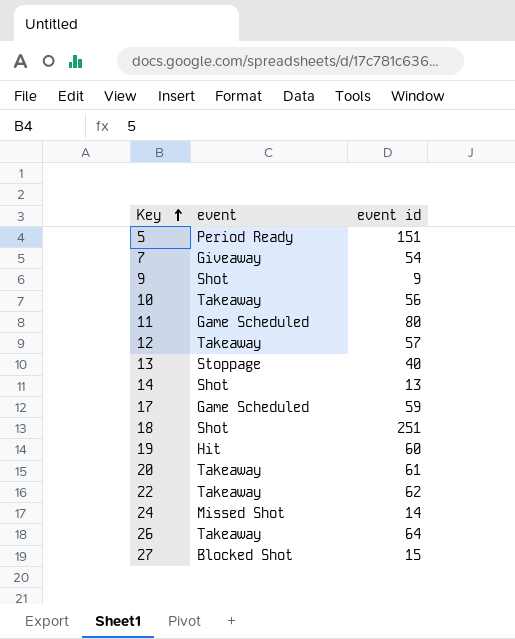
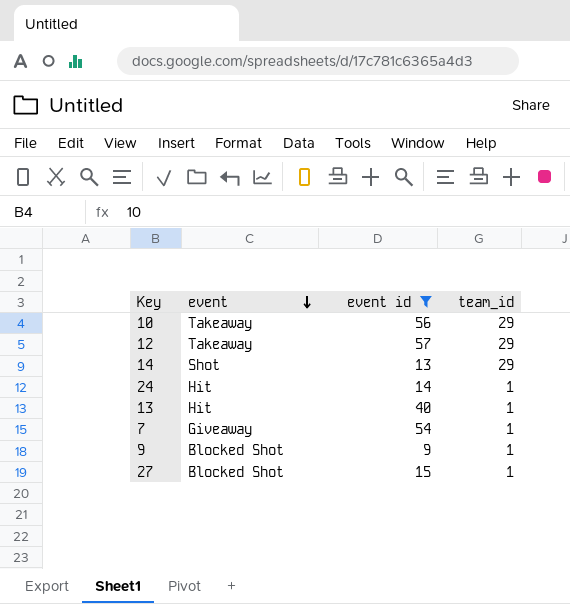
filter: none -> event id <= 57
row order: Key ascending -> event descending
column team_id | position: none -> 4
24 | event: Missed Shot -> Hit
13 | event: Stoppage -> Hit
9 | event: Shot -> Blocked Shot

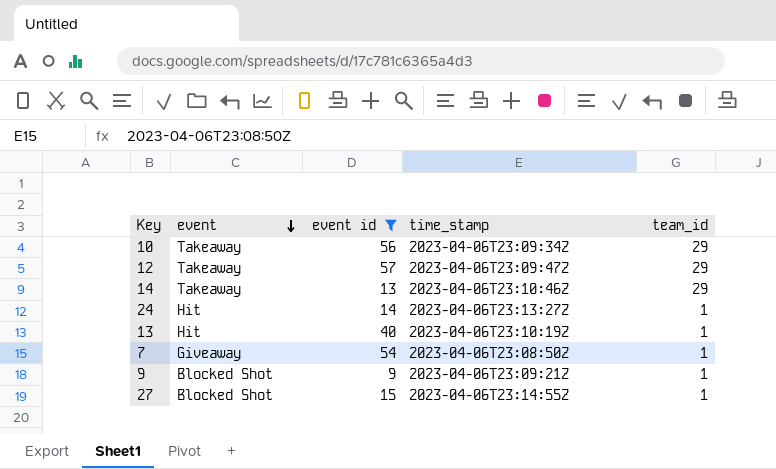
column time_stamp | position: none -> 4
14 | event: Shot -> Takeaway

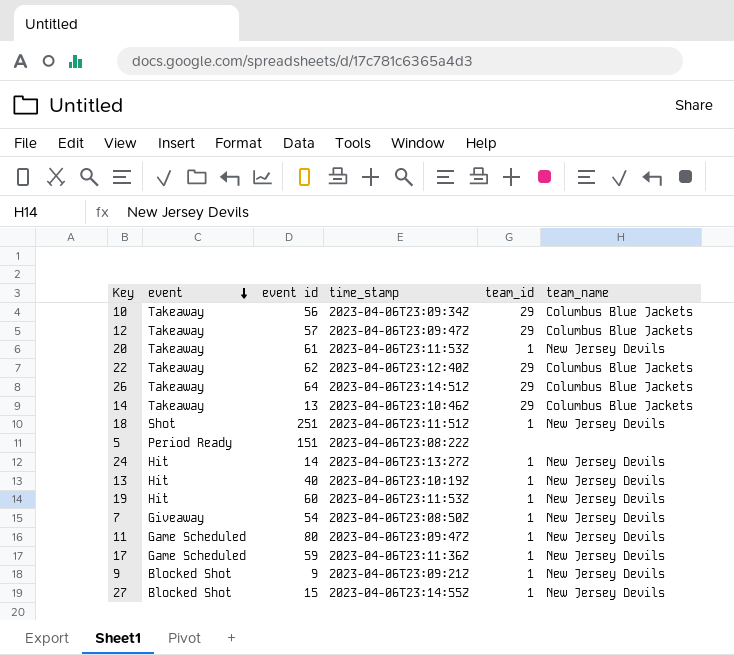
filter: event id <= 57 -> none
column team_name | position: none -> 6

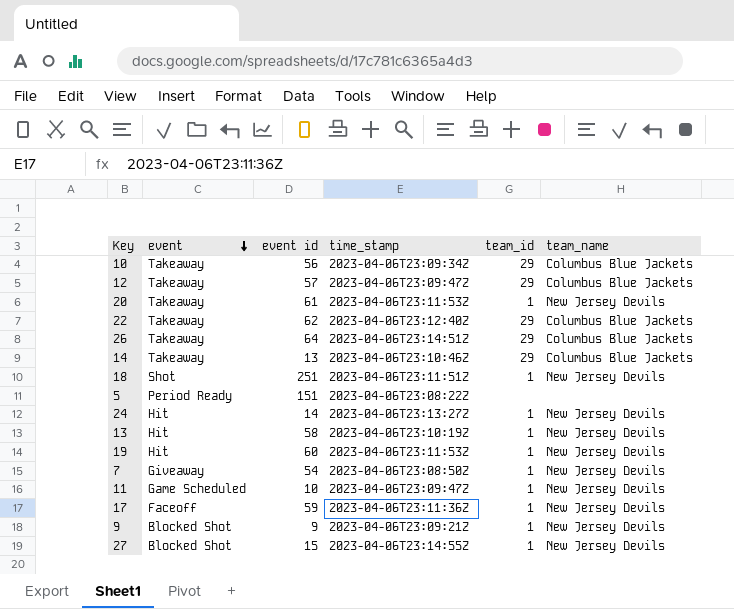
13 | event id: 40 -> 58
11 | event id: 80 -> 10
17 | event: Game Scheduled -> Faceoff

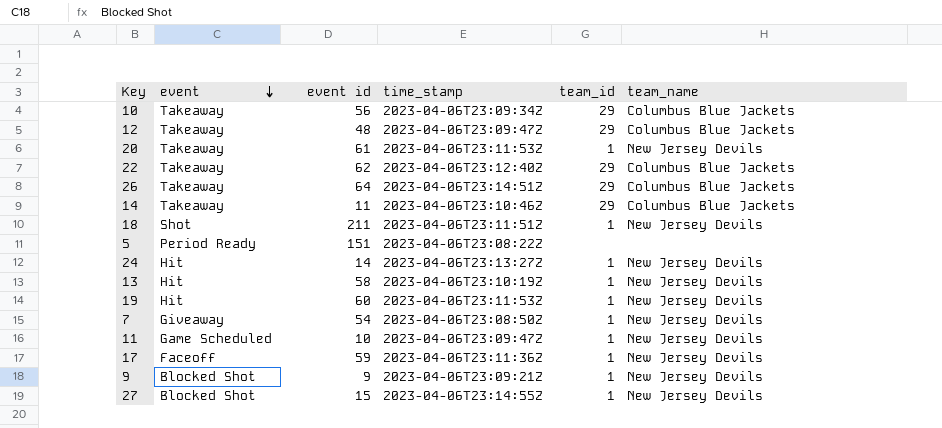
12 | event id: 57 -> 48
14 | event id: 13 -> 11
18 | event id: 251 -> 211

